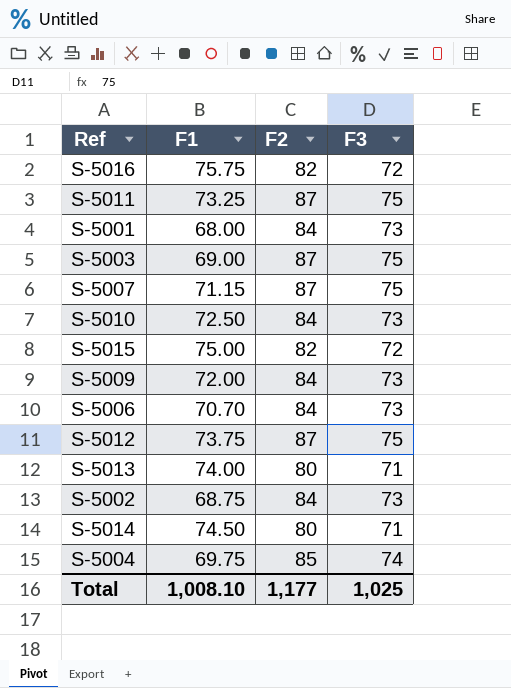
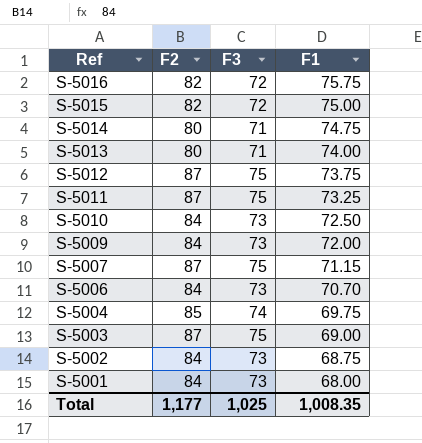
row order: none -> Ref descending
column F1 | position: 2 -> 4
S-5014 | F1: 74.50 -> 74.75
Total | F1: 1,008.10 -> 1,008.35

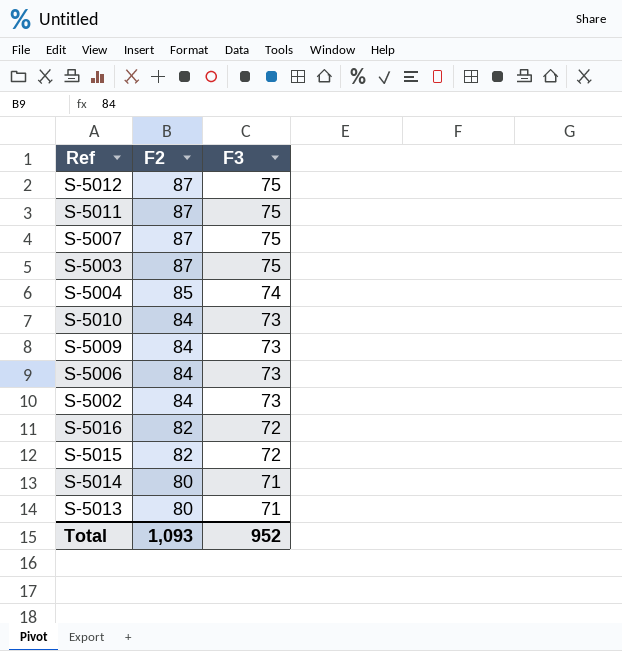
row order: Ref descending -> F2 descending
column F1 | position: 4 -> none
row S-5001: 84 | 73 | 68.00 -> none
Total | F2: 1,177 -> 1,093
Total | F3: 1,025 -> 952

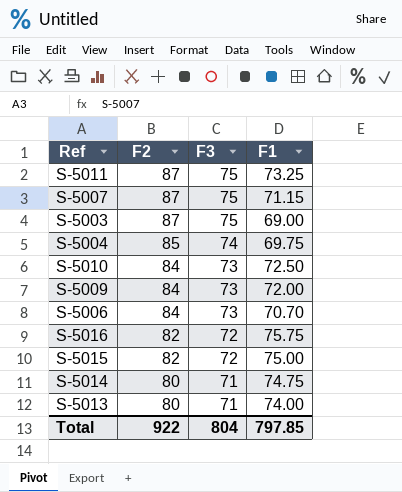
column F1 | position: none -> 4
row S-5012: 87 | 75 -> none
row S-5002: 84 | 73 -> none
Total | F2: 1,093 -> 922
Total | F3: 952 -> 804

